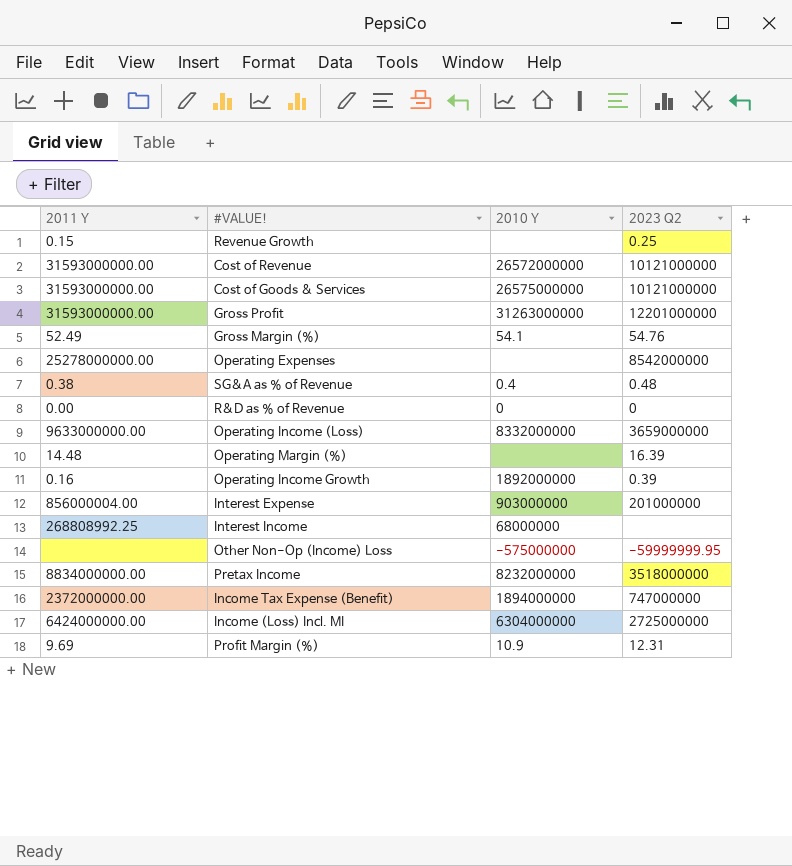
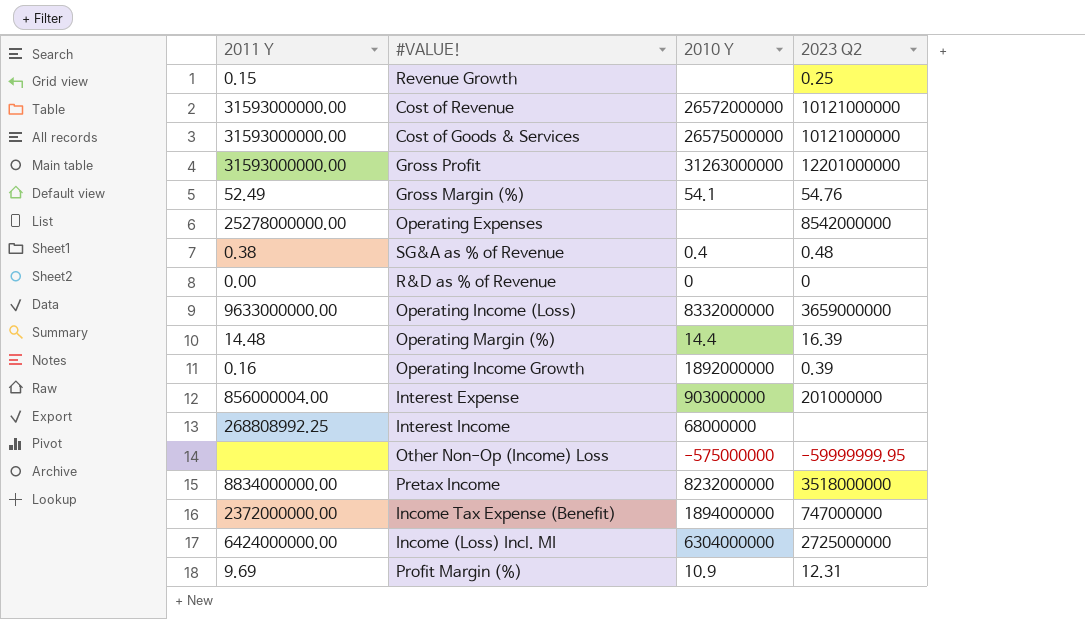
Operating Margin (%) | 2010 Y: none -> 14.4

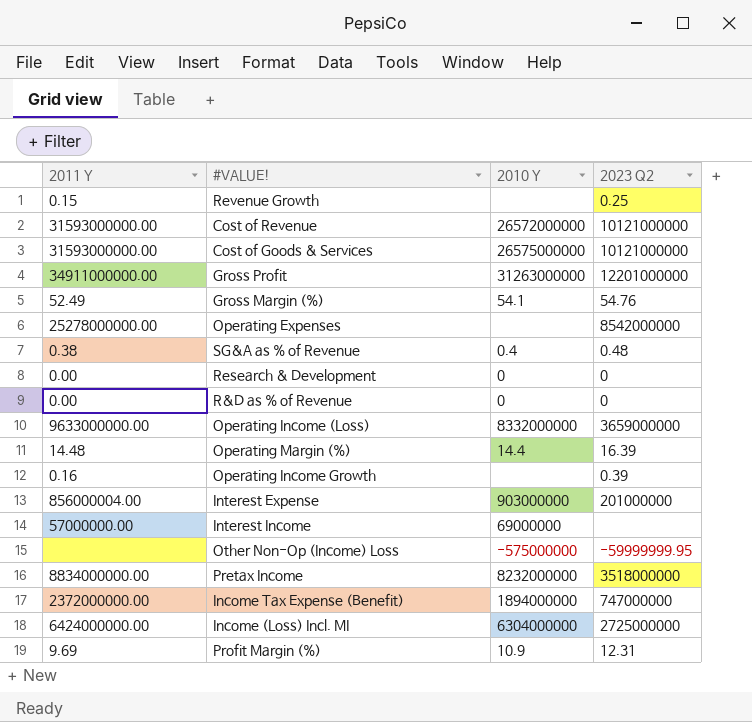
Gross Profit | 2011 Y: 31593000000.00 -> 34911000000.00
row Research & Development: none -> 0.00 | 0 | 0
Operating Income Growth | 2010 Y: 1892000000 -> none
Interest Income | 2011 Y: 268808992.25 -> 57000000.00
Interest Income | 2010 Y: 68000000 -> 69000000

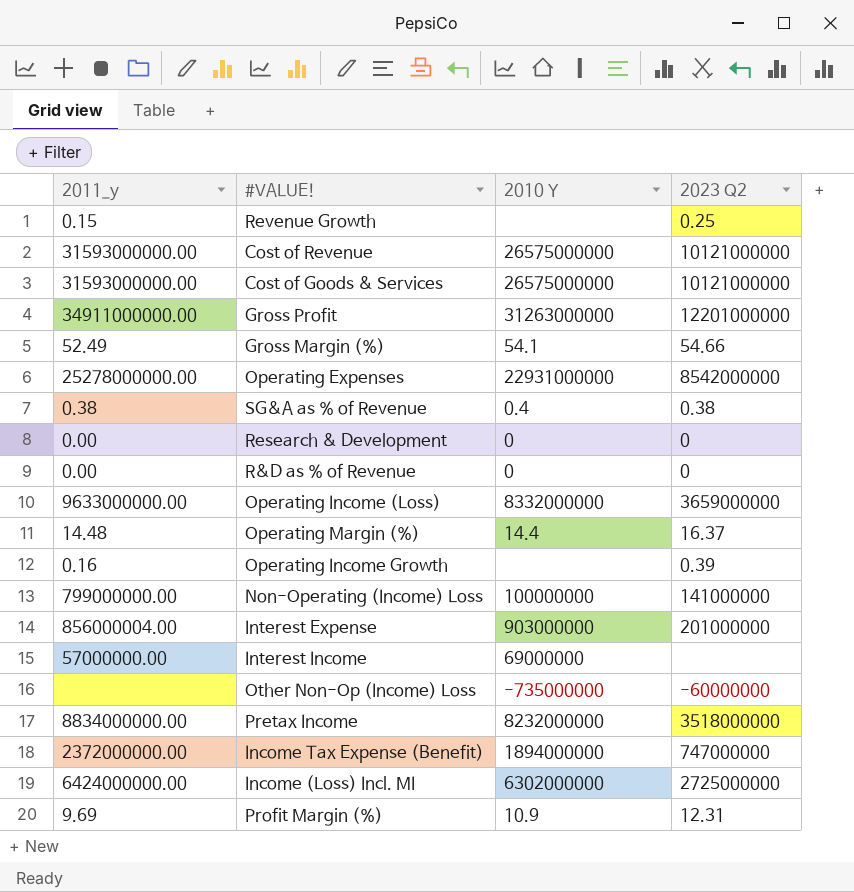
column name: 2011 Y -> 2011_y
Cost of Revenue | 2010 Y: 26572000000 -> 26575000000
Gross Margin (%) | 2023 Q2: 54.76 -> 54.66
Operating Expenses | 2010 Y: none -> 22931000000
SG&A as % of Revenue | 2023 Q2: 0.48 -> 0.38
Operating Margin (%) | 2023 Q2: 16.39 -> 16.37
row Non-Operating (Income) Loss: none -> 799000000.00 | 100000000 | 141000000
Other Non-Op (Income) Loss | 2010 Y: -575000000 -> -735000000
Other Non-Op (Income) Loss | 2023 Q2: -59999999.95 -> -60000000
Income (Loss) Incl. MI | 2010 Y: 6304000000 -> 6302000000

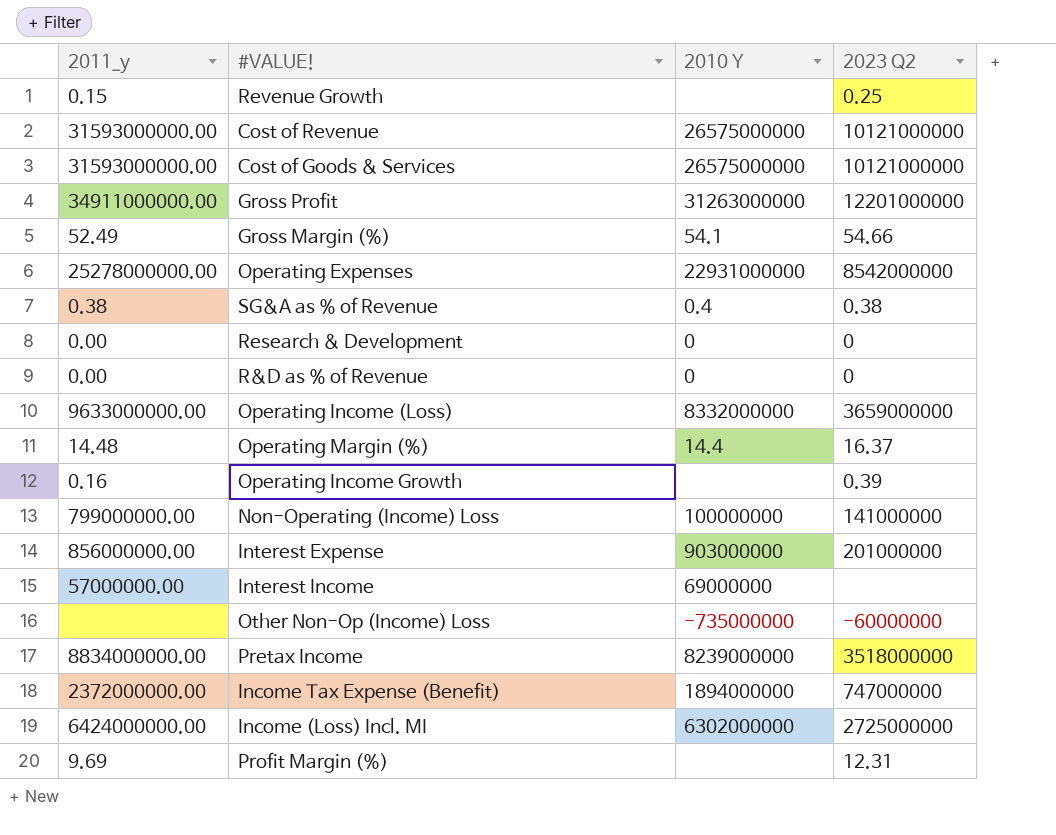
Interest Expense | 2011_y: 856000004.00 -> 856000000.00
Pretax Income | 2010 Y: 8232000000 -> 8239000000
Profit Margin (%) | 2010 Y: 10.9 -> none

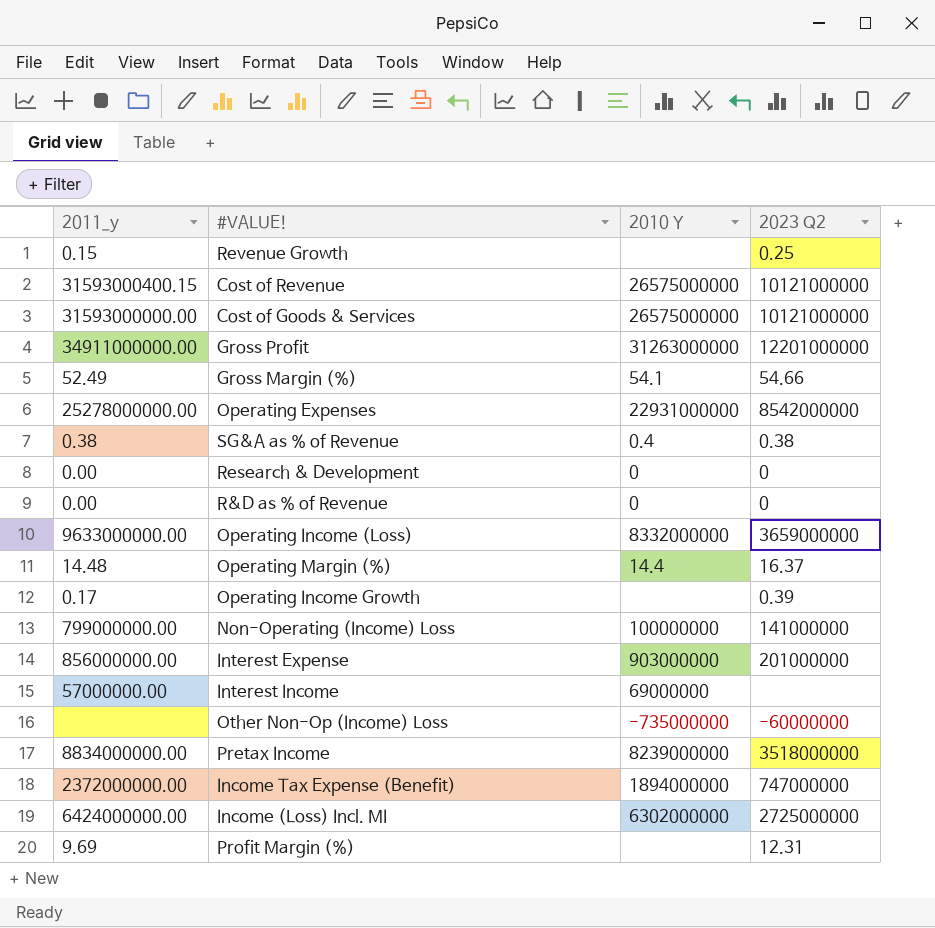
Cost of Revenue | 2011_y: 31593000000.00 -> 31593000400.15
Operating Income Growth | 2011_y: 0.16 -> 0.17

